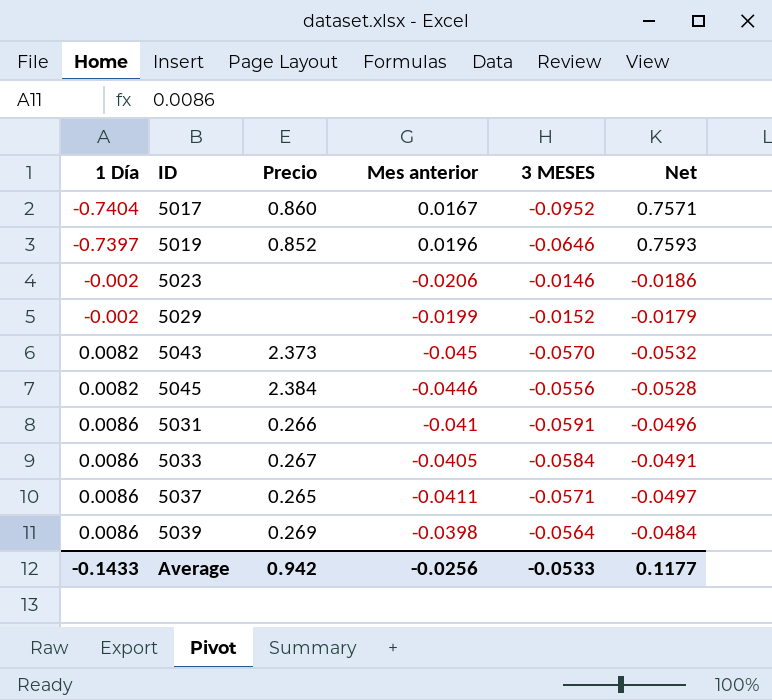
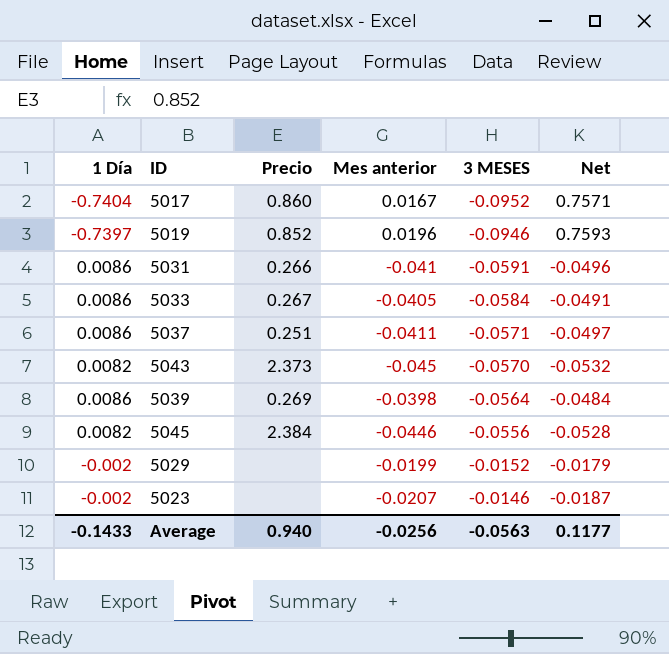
row order: 1 Día ascending -> 3 MESES ascending
5019 | 3 MESES: -0.0646 -> -0.0946
5037 | Precio: 0.265 -> 0.251
5023 | Mes anterior: -0.0206 -> -0.0207
5023 | Net: -0.0186 -> -0.0187
Average | Precio: 0.942 -> 0.940
Average | 3 MESES: -0.0533 -> -0.0563

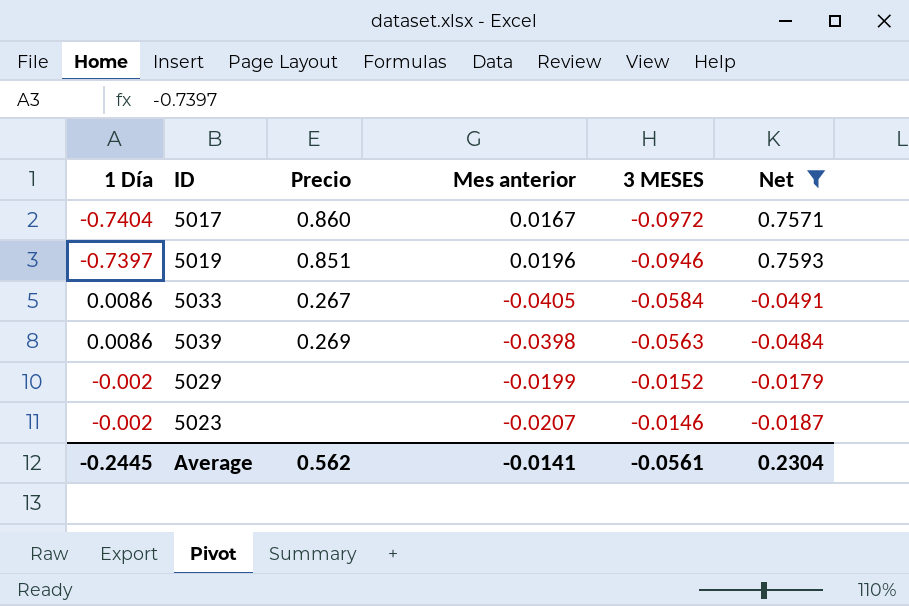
filter: none -> Net >= -0.0491
5017 | 3 MESES: -0.0952 -> -0.0972
5019 | Precio: 0.852 -> 0.851
5039 | 3 MESES: -0.0564 -> -0.0563
Average | 1 Día: -0.1433 -> -0.2445
Average | Precio: 0.940 -> 0.562
Average | Mes anterior: -0.0256 -> -0.0141
Average | 3 MESES: -0.0563 -> -0.0561
Average | Net: 0.1177 -> 0.2304

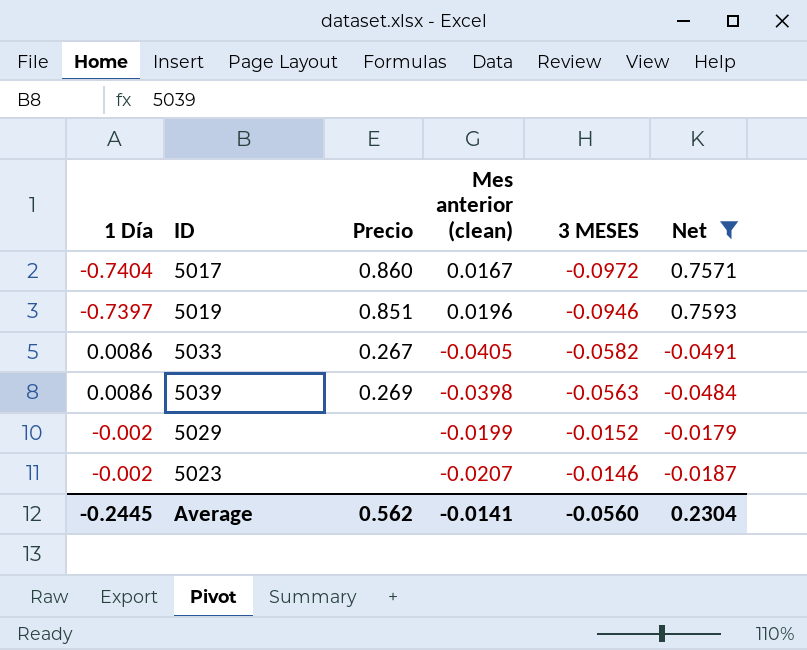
column name: Mes anterior -> Mes anterior (clean)
5033 | 3 MESES: -0.0584 -> -0.0582
Average | 3 MESES: -0.0561 -> -0.0560

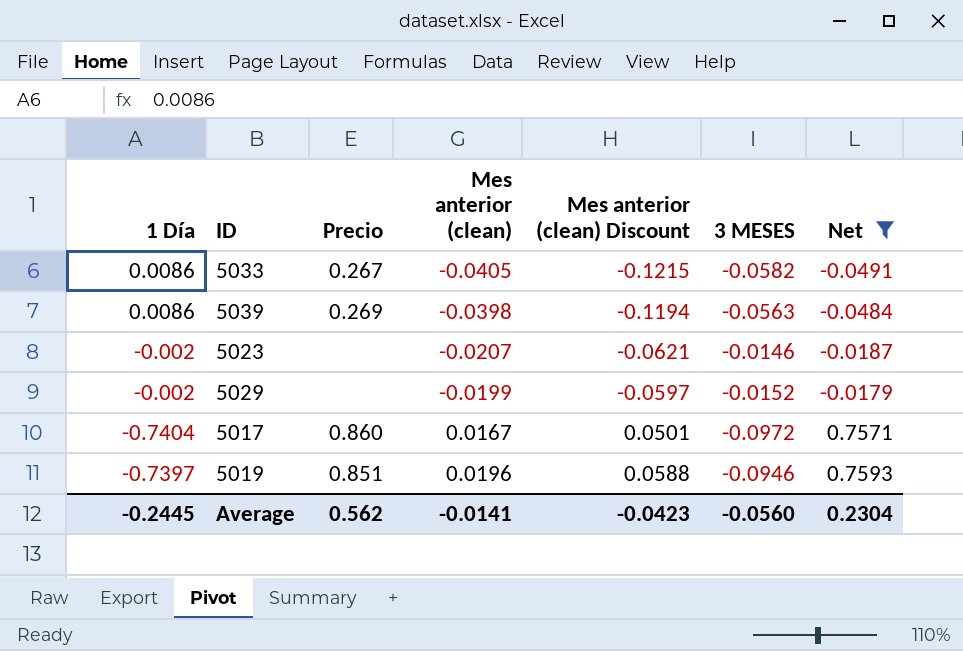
row order: 3 MESES ascending -> Mes anterior (clean) ascending
column Mes anterior (clean) Discount | formula: none -> [Mes anterior (clean)] * 3

